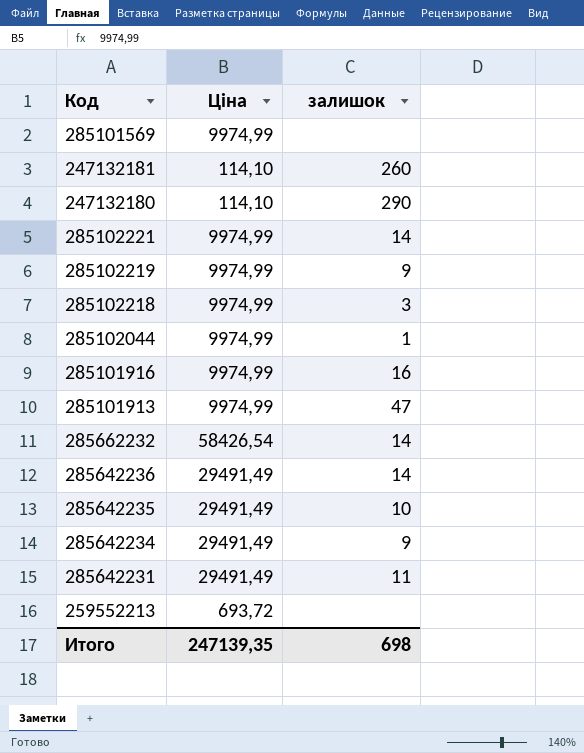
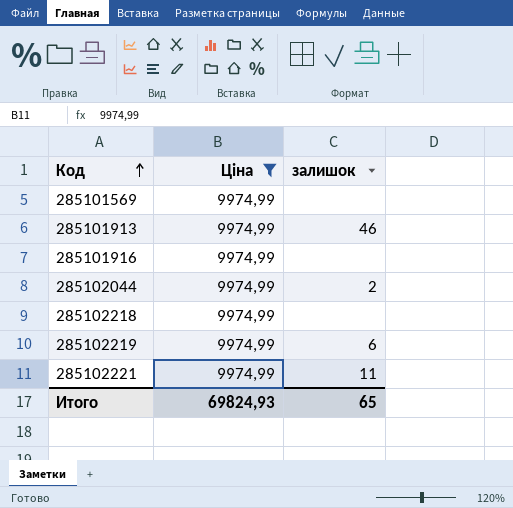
filter: none -> Ціна = 9974,99
row order: none -> Код ascending
285101913 | залишок: 47 -> 46
285101916 | залишок: 16 -> none
285102044 | залишок: 1 -> 2
285102218 | залишок: 3 -> none
285102219 | залишок: 9 -> 6
285102221 | залишок: 14 -> 11
Итого | Ціна: 247139,35 -> 69824,93
Итого | залишок: 698 -> 65

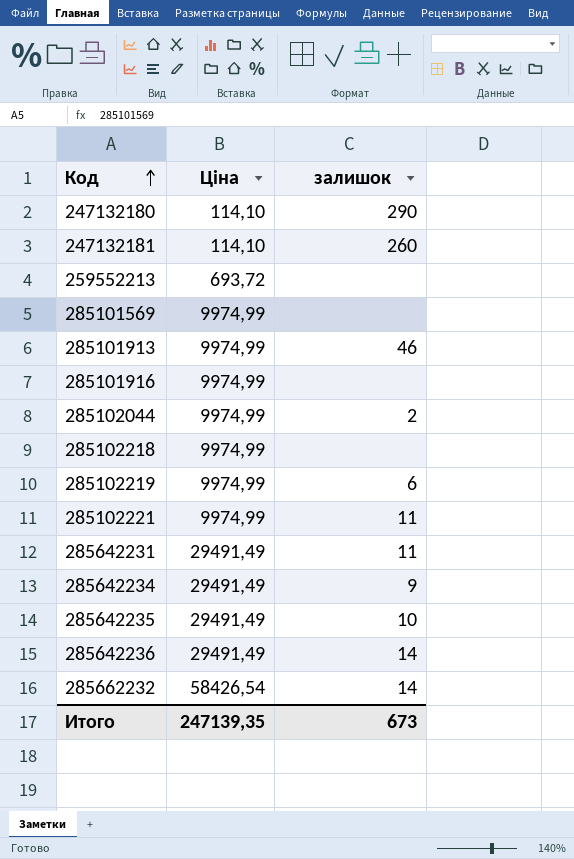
filter: Ціна = 9974,99 -> none
Итого | Ціна: 69824,93 -> 247139,35
Итого | залишок: 65 -> 673

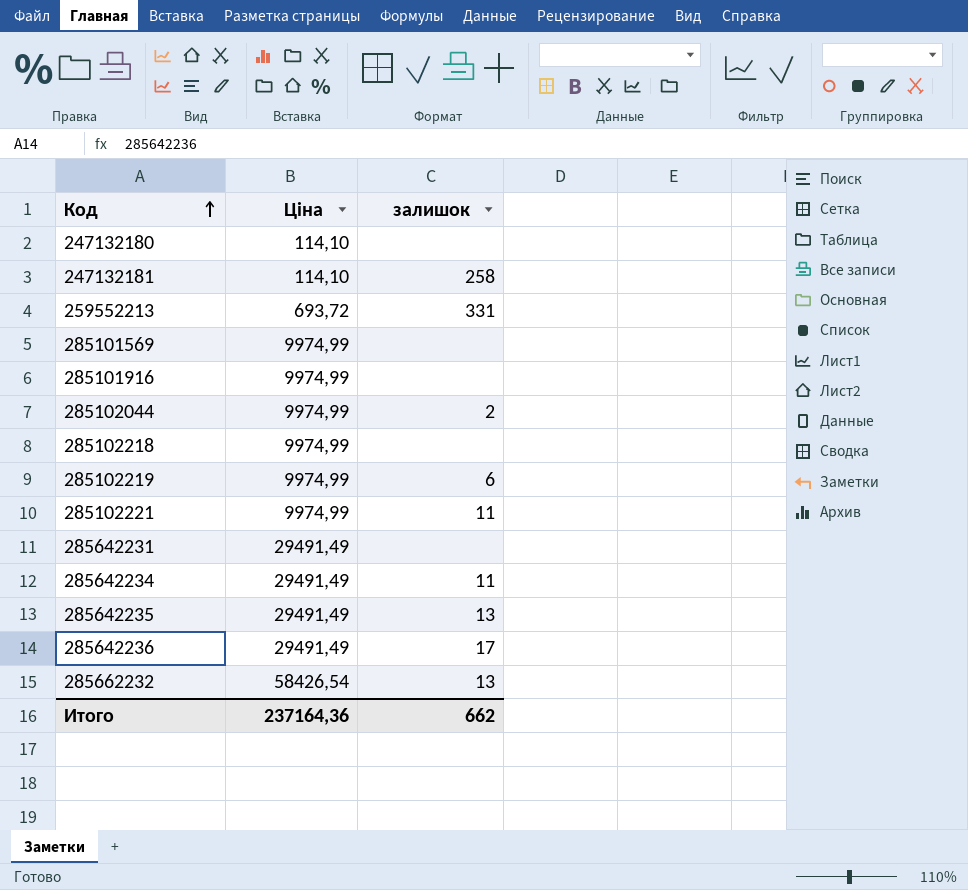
row 285101913: 9974,99 | 46 -> none
247132180 | залишок: 290 -> none
247132181 | залишок: 260 -> 258
259552213 | залишок: none -> 331
285642231 | залишок: 11 -> none
285642234 | залишок: 9 -> 11
285642235 | залишок: 10 -> 13
285642236 | залишок: 14 -> 17
285662232 | залишок: 14 -> 13
Итого | Ціна: 247139,35 -> 237164,36
Итого | залишок: 673 -> 662

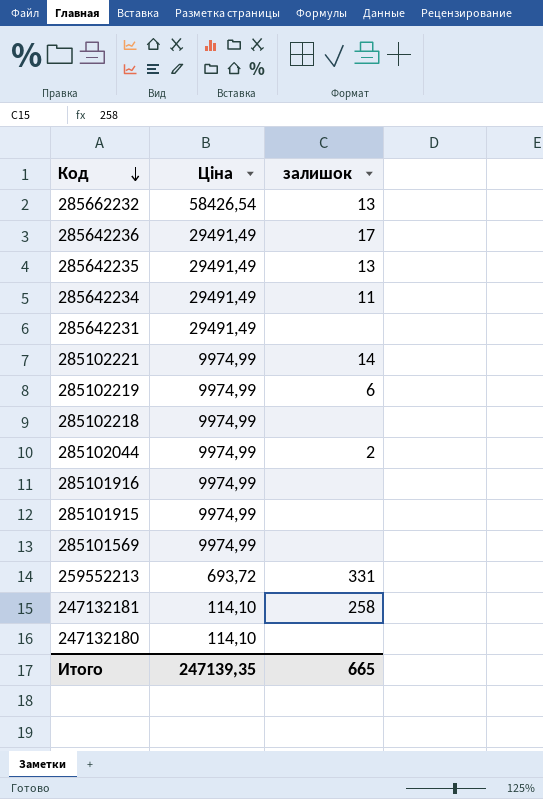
row order: Код ascending -> Код descending
285102221 | залишок: 11 -> 14
row 285101915: none -> 9974,99 | none
Итого | Ціна: 237164,36 -> 247139,35
Итого | залишок: 662 -> 665

